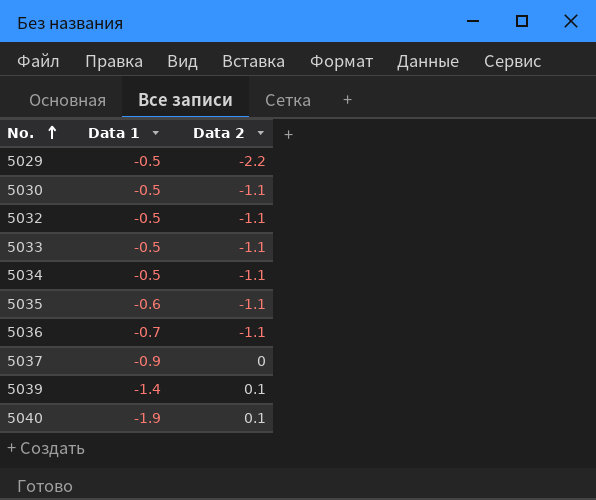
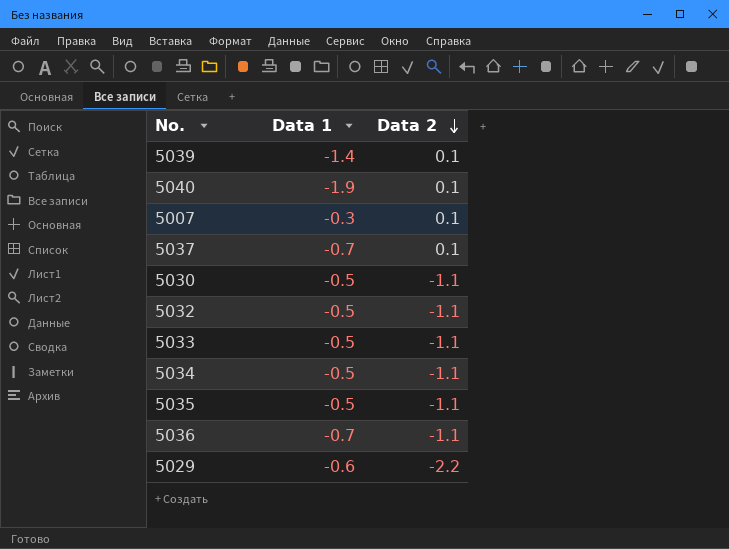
row order: No. ascending -> Data 2 descending
row 5007: none -> -0.3 | 0.1
5037 | Data 1: -0.9 -> -0.7
5037 | Data 2: 0 -> 0.1
5035 | Data 1: -0.6 -> -0.5
5029 | Data 1: -0.5 -> -0.6

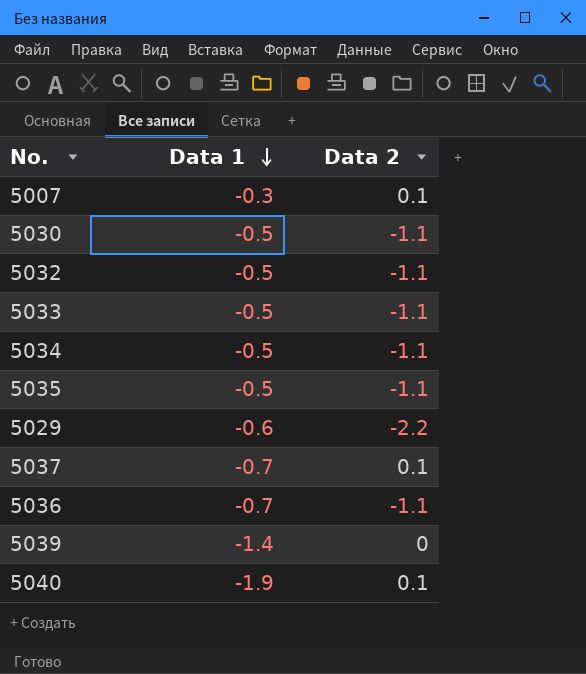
row order: Data 2 descending -> Data 1 descending
5039 | Data 2: 0.1 -> 0

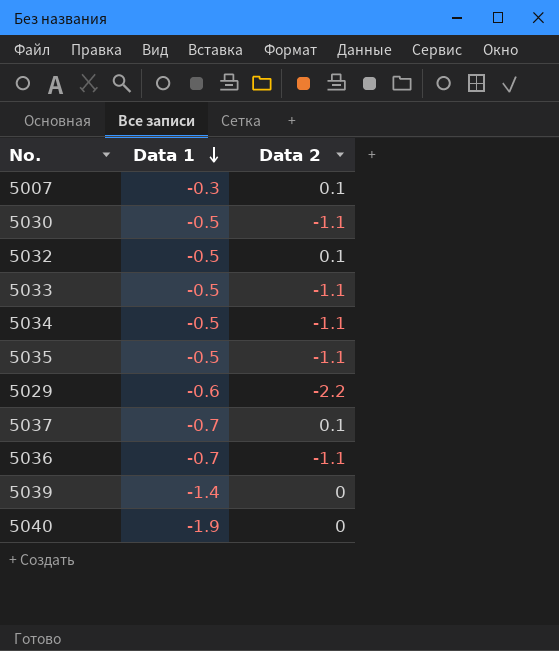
5032 | Data 2: -1.1 -> 0.1
5040 | Data 2: 0.1 -> 0

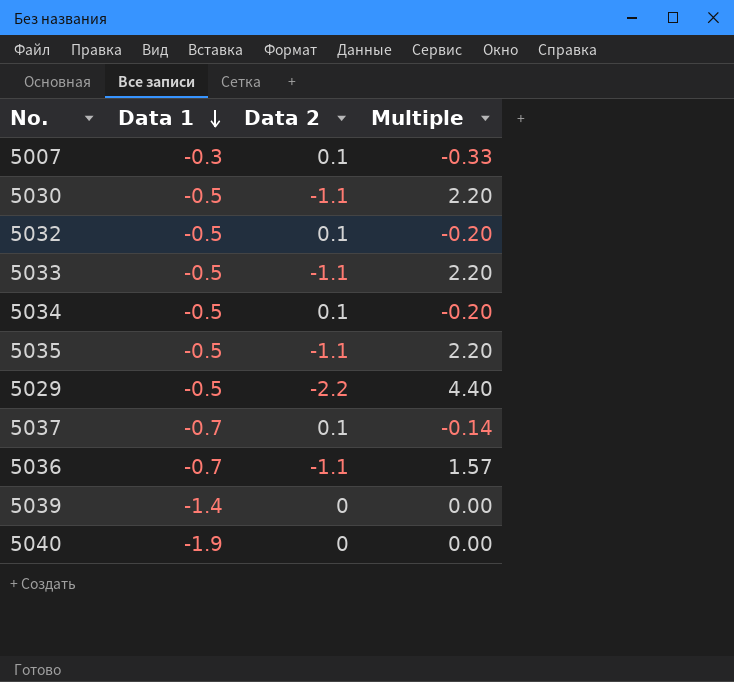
column Multiple | formula: none -> [Data 2] / [Data 1]
5034 | Data 2: -1.1 -> 0.1
5029 | Data 1: -0.6 -> -0.5

